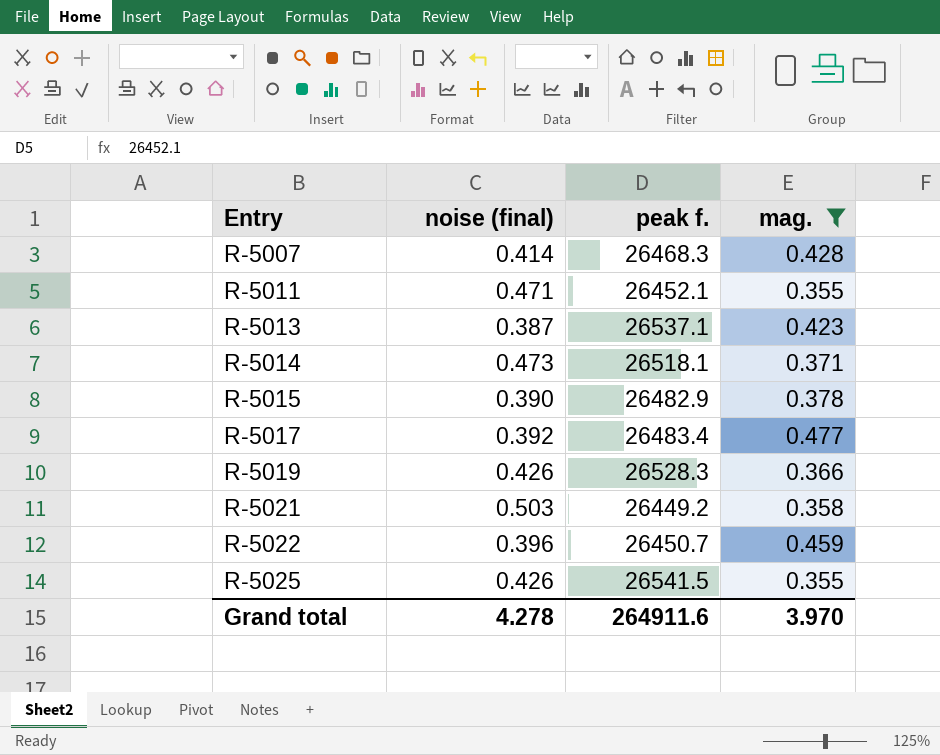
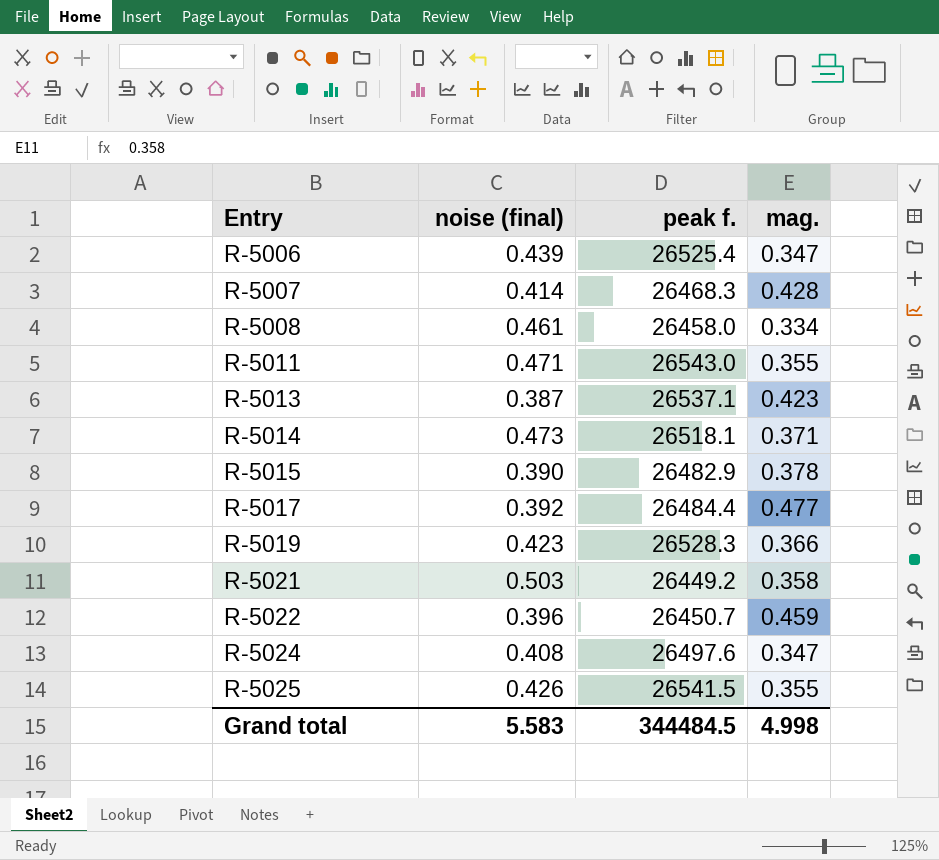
filter: mag. >= 0.355 -> none
R-5011 | peak f.: 26452.1 -> 26543.0
R-5017 | peak f.: 26483.4 -> 26484.4
R-5019 | noise (final): 0.426 -> 0.423
Grand total | noise (final): 4.278 -> 5.583
Grand total | peak f.: 264911.6 -> 344484.5
Grand total | mag.: 3.970 -> 4.998

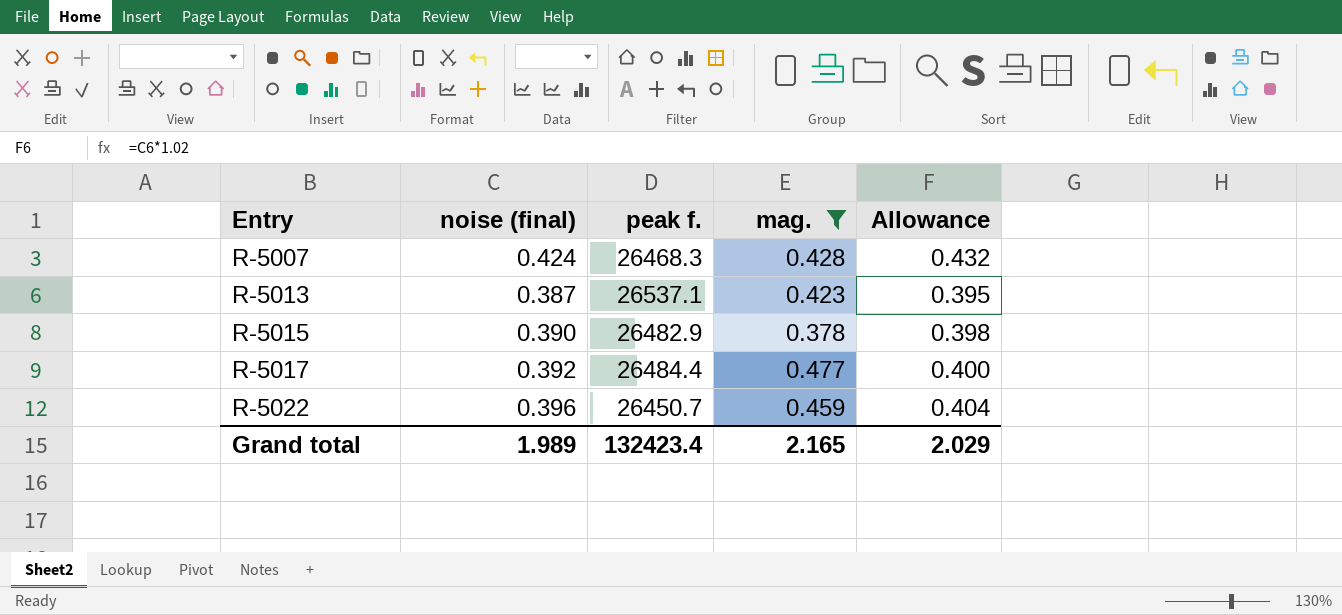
filter: none -> mag. >= 0.378
column Allowance | formula: none -> [noise (final)] * 1.02
R-5007 | noise (final): 0.414 -> 0.424
Grand total | noise (final): 5.583 -> 1.989
Grand total | peak f.: 344484.5 -> 132423.4
Grand total | mag.: 4.998 -> 2.165

